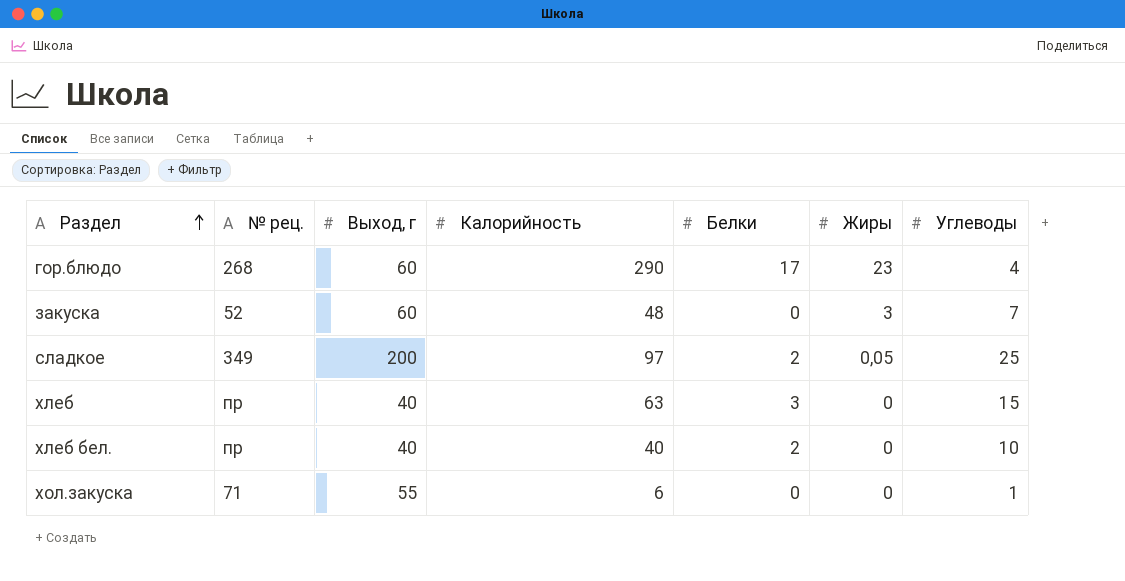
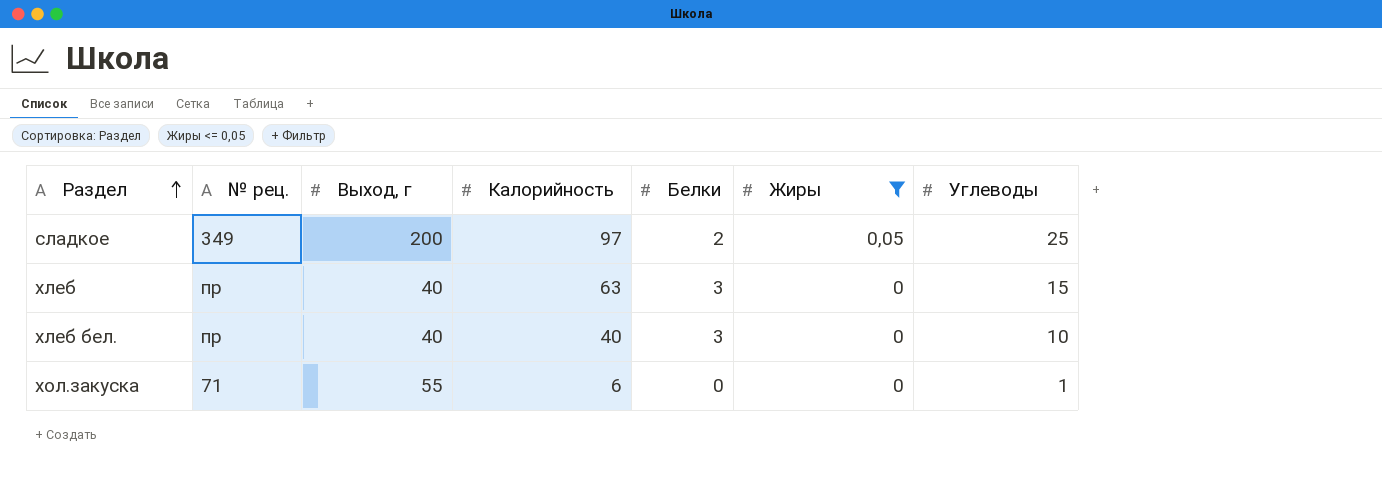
filter: none -> Жиры <= 0,05
хлеб бел. | Белки: 2 -> 3

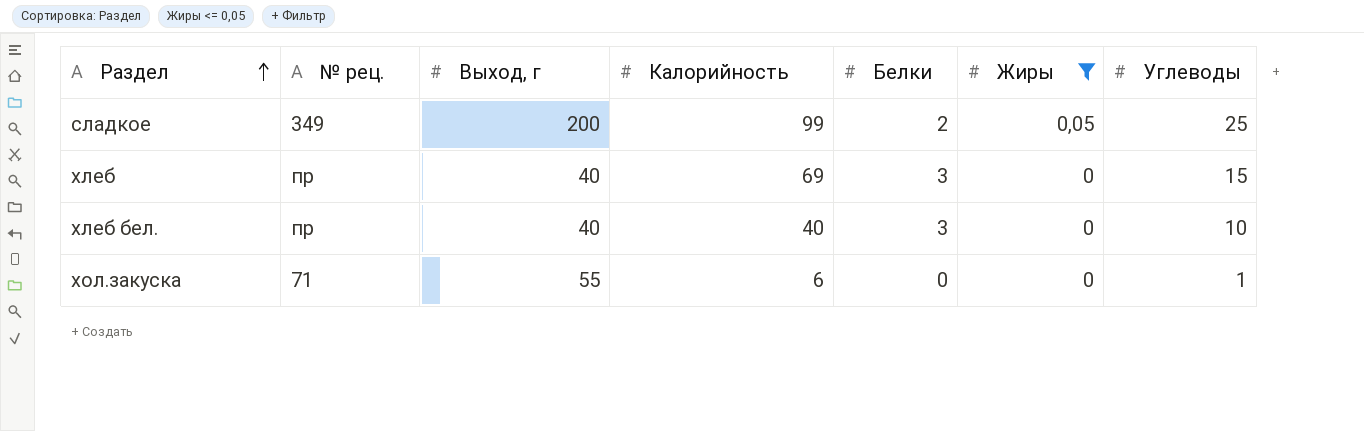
сладкое | Калорийность: 97 -> 99
хлеб | Калорийность: 63 -> 69

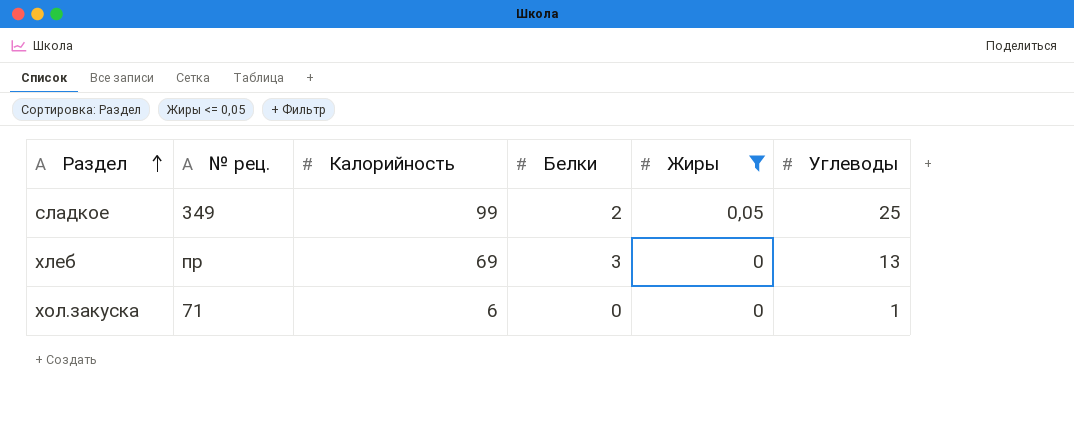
column Выход, г | position: 3 -> none
row хлеб бел.: пр | 40 | 40 | 3 | 0 | 10 -> none
хлеб | Углеводы: 15 -> 13

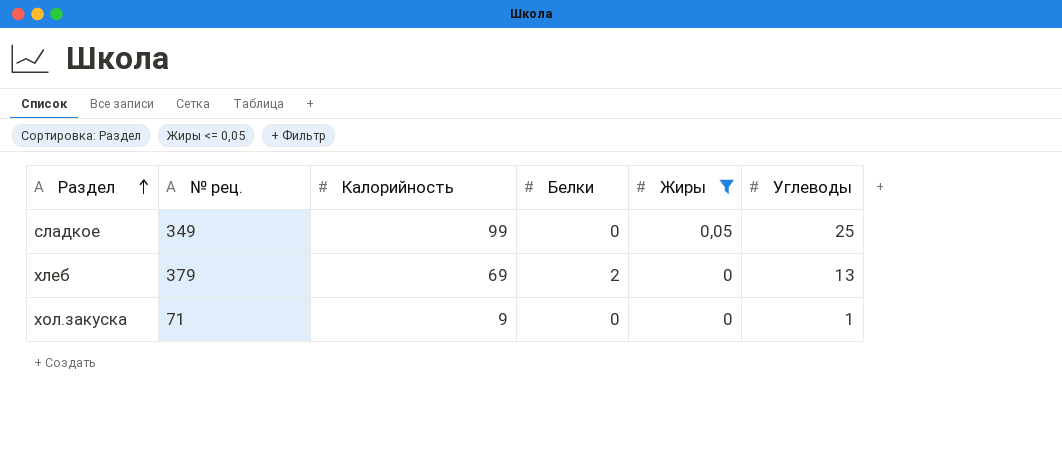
сладкое | Белки: 2 -> 0
хлеб | № рец.: пр -> 379
хлеб | Белки: 3 -> 2
хол.закуска | Калорийность: 6 -> 9

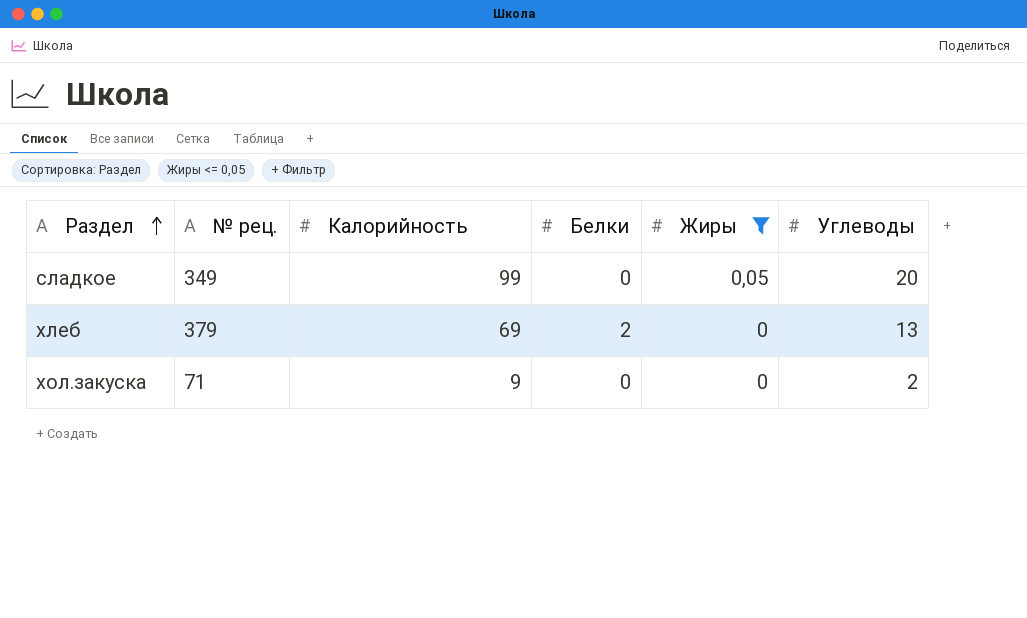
сладкое | Углеводы: 25 -> 20
хол.закуска | Углеводы: 1 -> 2

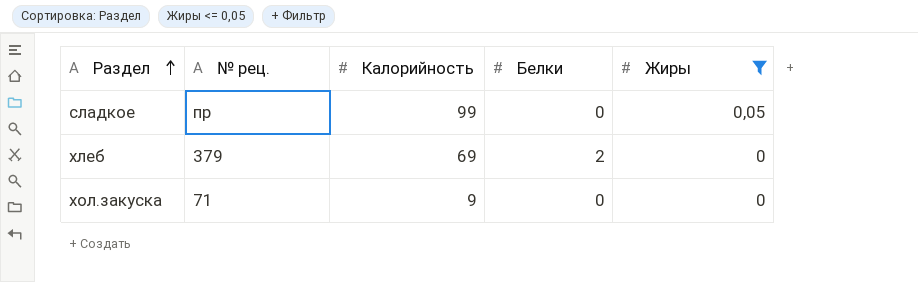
column Углеводы | position: 6 -> none
сладкое | № рец.: 349 -> пр

